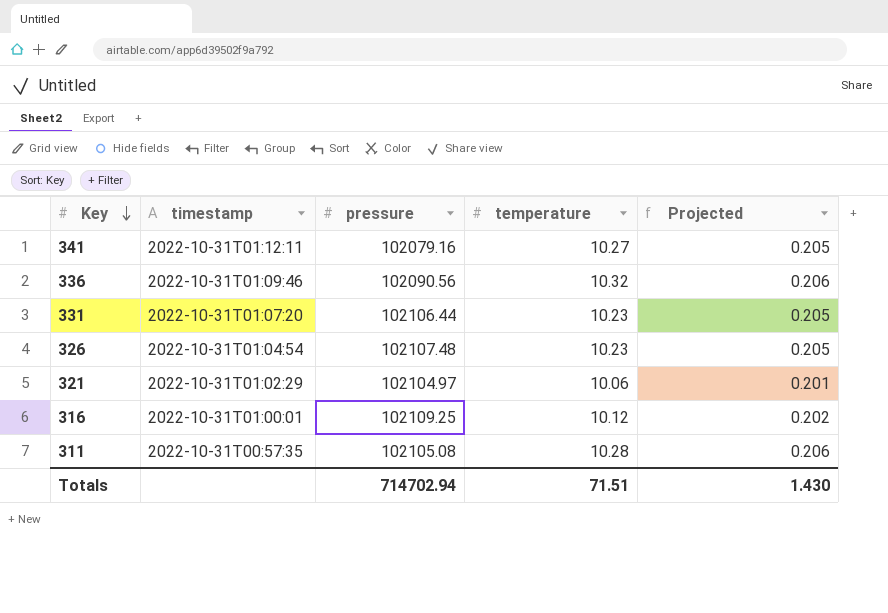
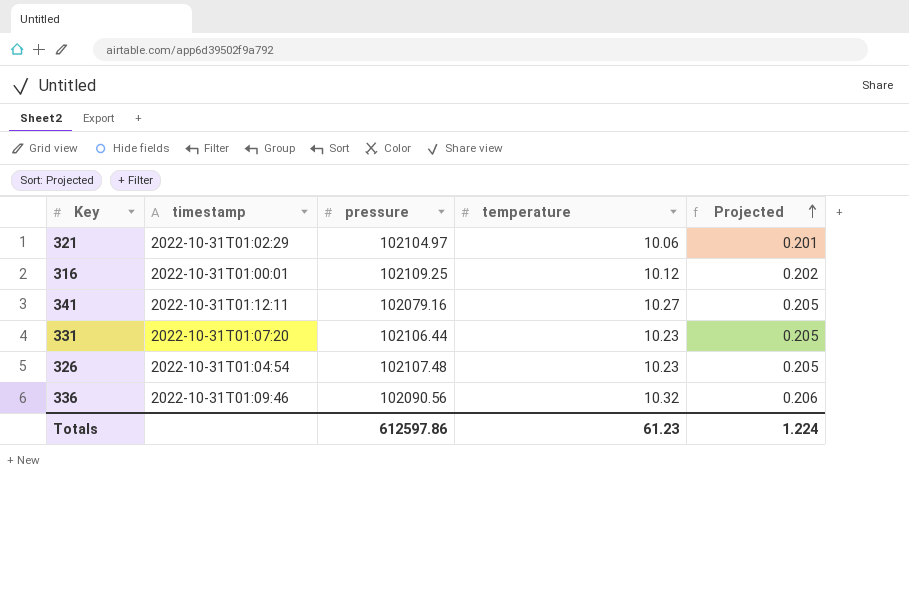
row order: Key descending -> Projected ascending
row 311: 2022-10-31T00:57:35 | 102105.08 | 10.28 | 0.206 -> none
Totals | pressure: 714702.94 -> 612597.86
Totals | temperature: 71.51 -> 61.23
Totals | Projected: 1.430 -> 1.224

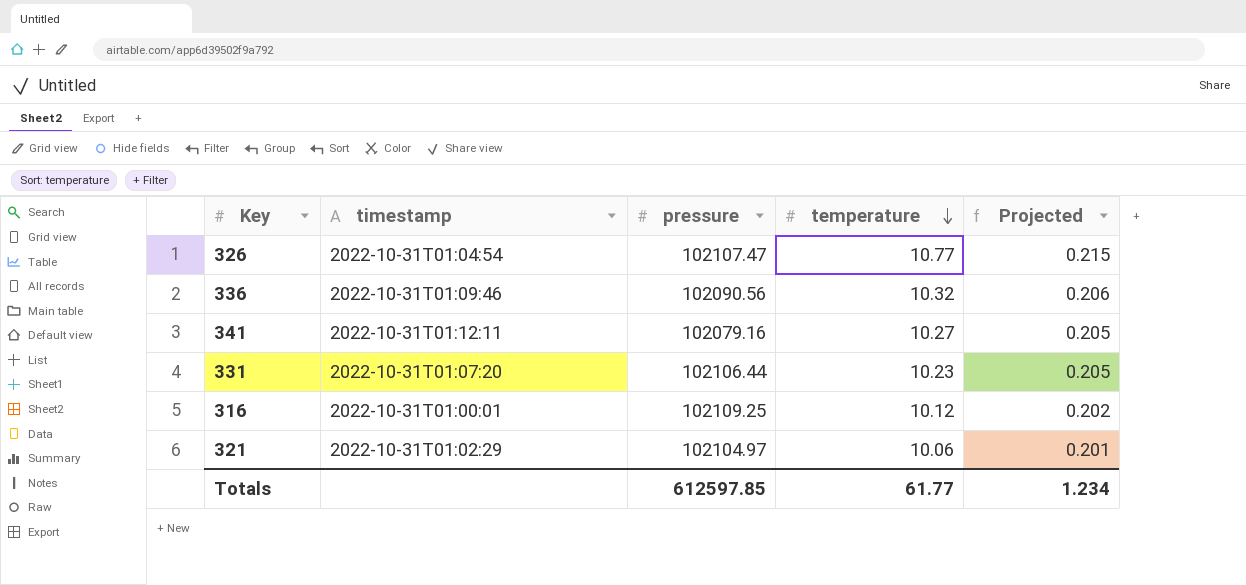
row order: Projected ascending -> temperature descending
326 | pressure: 102107.48 -> 102107.47
326 | temperature: 10.23 -> 10.77
326 | Projected: 0.205 -> 0.215
Totals | pressure: 612597.86 -> 612597.85
Totals | temperature: 61.23 -> 61.77
Totals | Projected: 1.224 -> 1.234

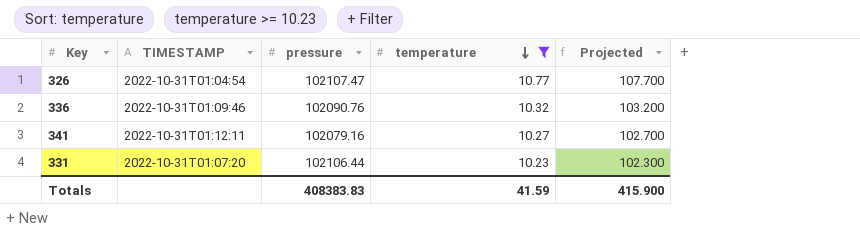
filter: none -> temperature >= 10.23
column name: timestamp -> TIMESTAMP
column Projected | formula: [temperature] * 0.02 -> [temperature] * 10
336 | pressure: 102090.56 -> 102090.76
Totals | pressure: 612597.85 -> 408383.83
Totals | temperature: 61.77 -> 41.59
Totals | Projected: 1.234 -> 415.900

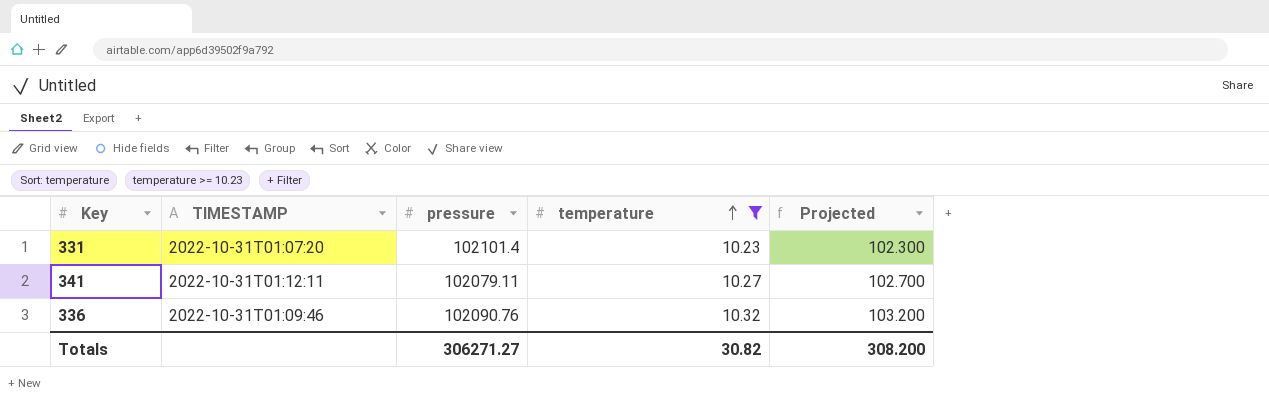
row order: temperature descending -> temperature ascending
row 326: 2022-10-31T01:04:54 | 102107.47 | 10.77 | 107.700 -> none
331 | pressure: 102106.44 -> 102101.4
341 | pressure: 102079.16 -> 102079.11
Totals | pressure: 408383.83 -> 306271.27
Totals | temperature: 41.59 -> 30.82
Totals | Projected: 415.900 -> 308.200

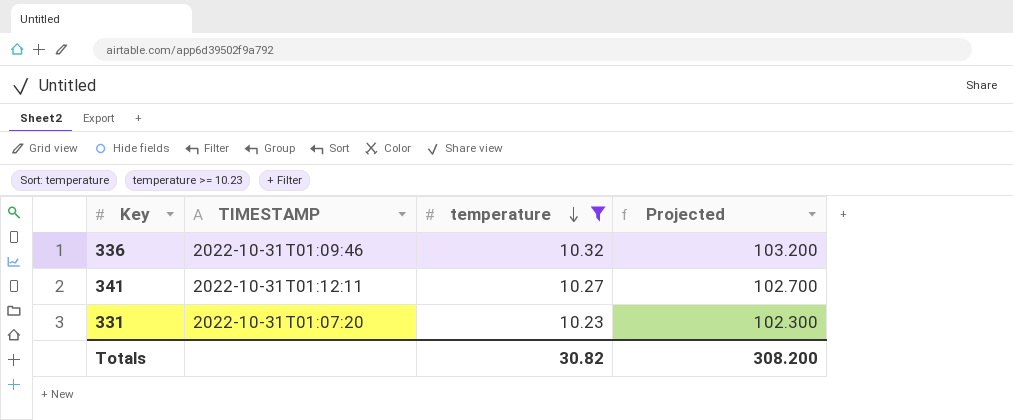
row order: temperature ascending -> temperature descending
column pressure | position: 3 -> none

